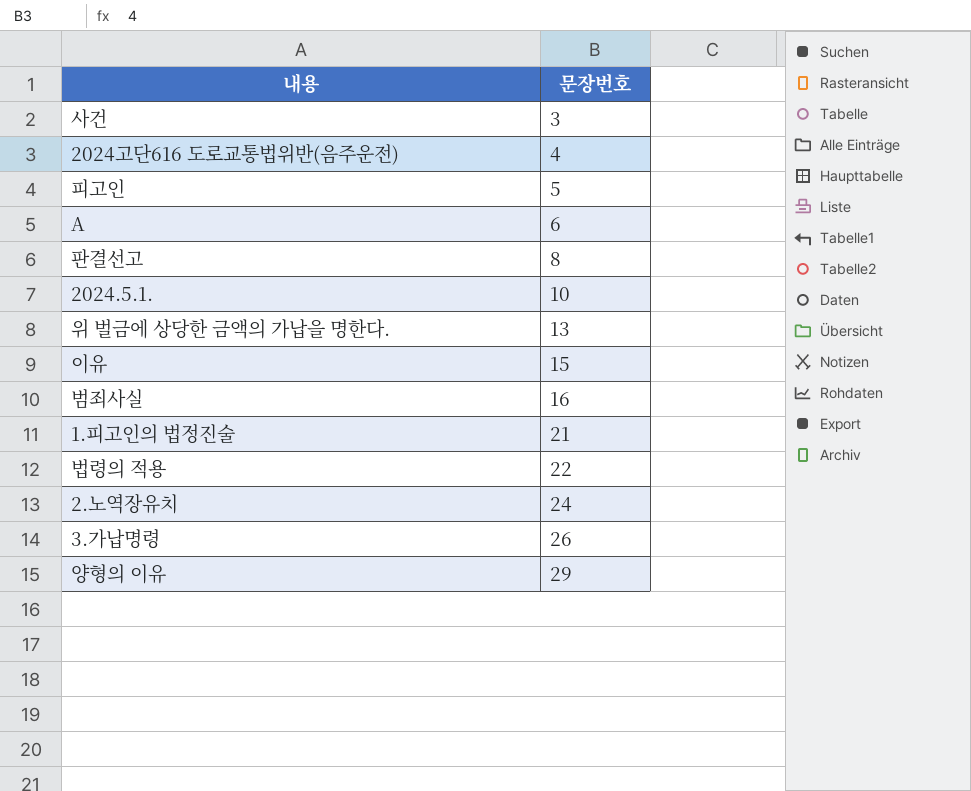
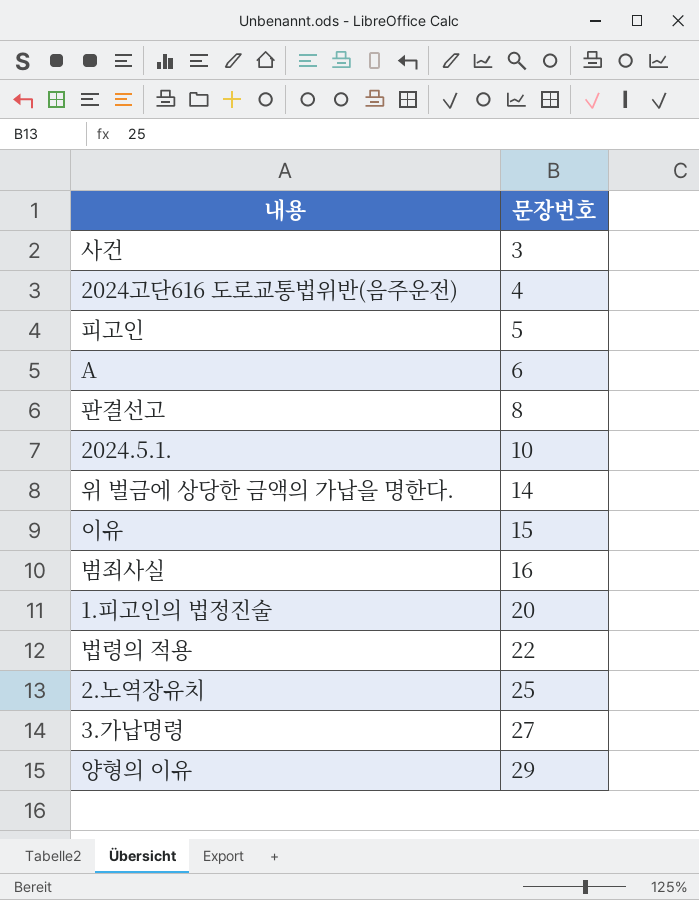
위 벌금에 상당한 금액의 가납을 명한다. | 문장번호: 13 -> 14
1.피고인의 법정진술 | 문장번호: 21 -> 20
2.노역장유치 | 문장번호: 24 -> 25
3.가납명령 | 문장번호: 26 -> 27

